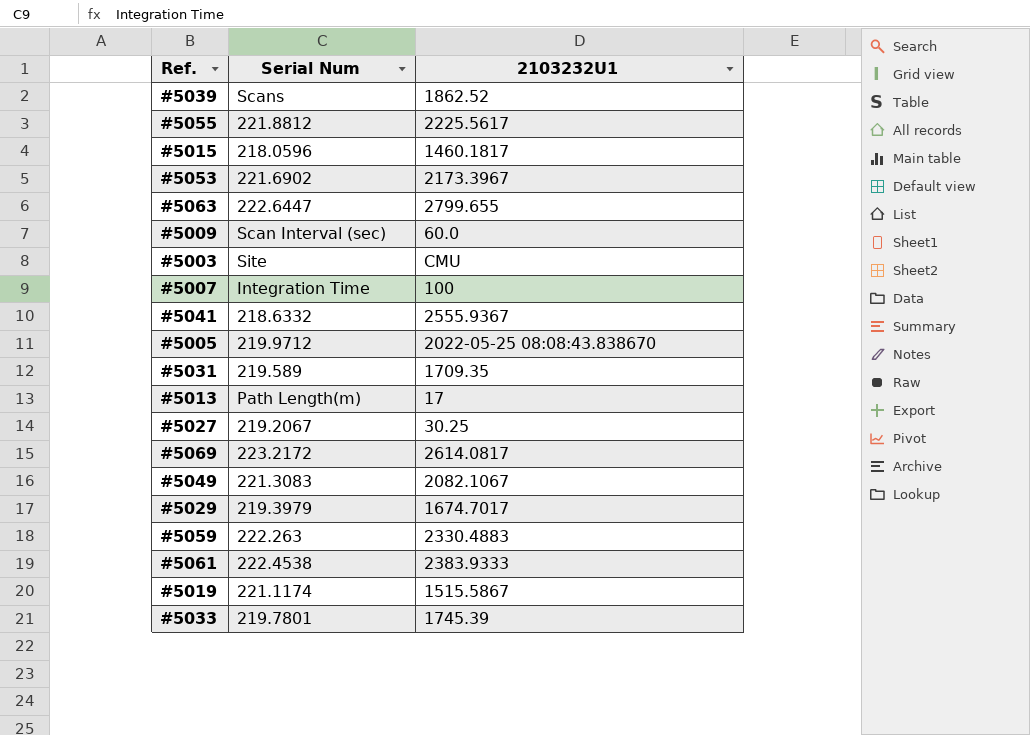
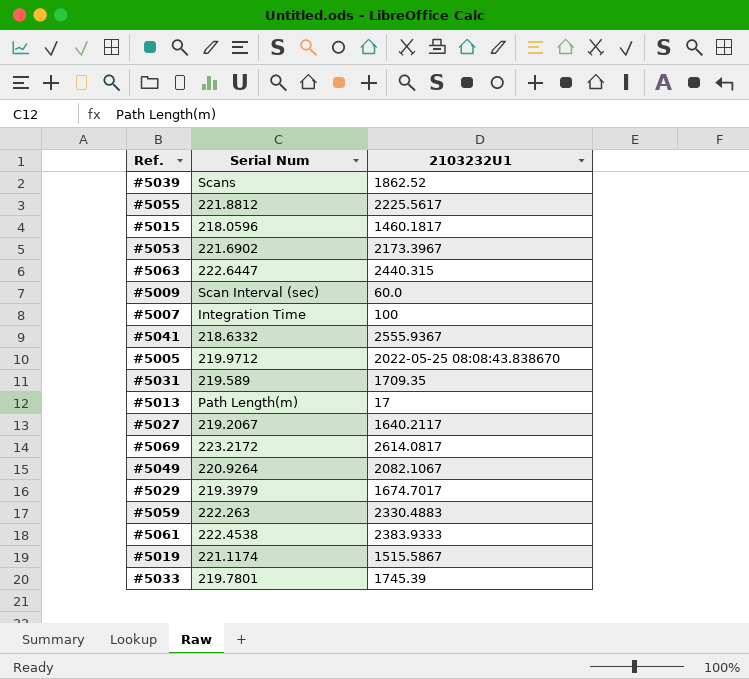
row #5003: Site | CMU -> none
#5063 | 2103232U1: 2799.655 -> 2440.315
#5027 | 2103232U1: 30.25 -> 1640.2117
#5049 | Serial Num: 221.3083 -> 220.9264

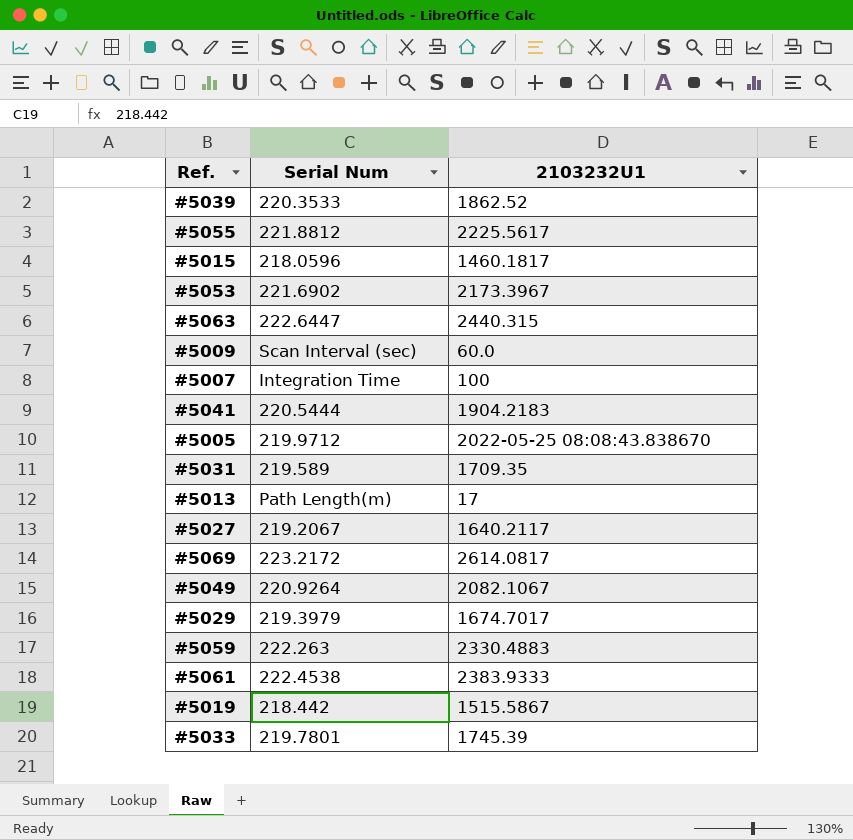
#5039 | Serial Num: Scans -> 220.3533
#5041 | Serial Num: 218.6332 -> 220.5444
#5041 | 2103232U1: 2555.9367 -> 1904.2183
#5019 | Serial Num: 221.1174 -> 218.442

